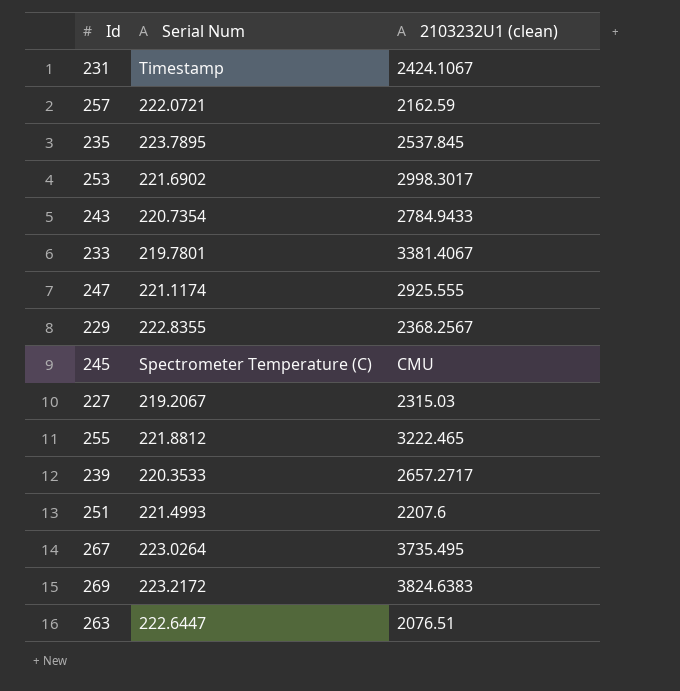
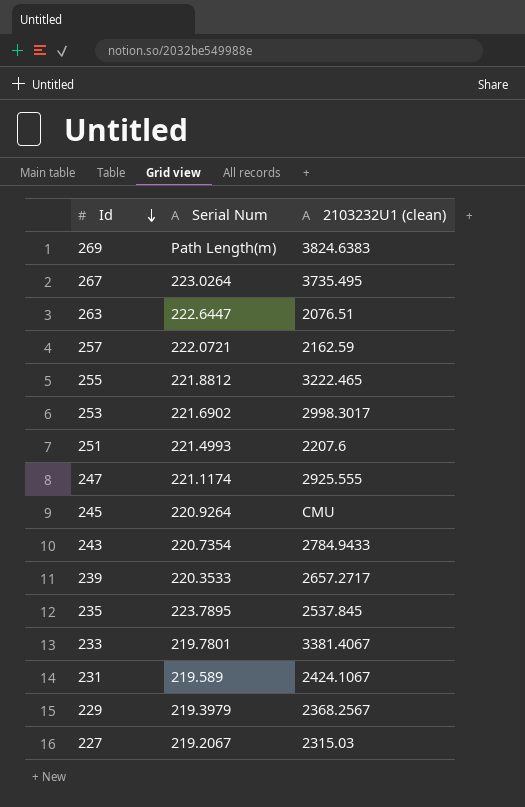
row order: none -> Id descending
269 | Serial Num: 223.2172 -> Path Length(m)
245 | Serial Num: Spectrometer Temperature (C) -> 220.9264
231 | Serial Num: Timestamp -> 219.589
229 | Serial Num: 222.8355 -> 219.3979

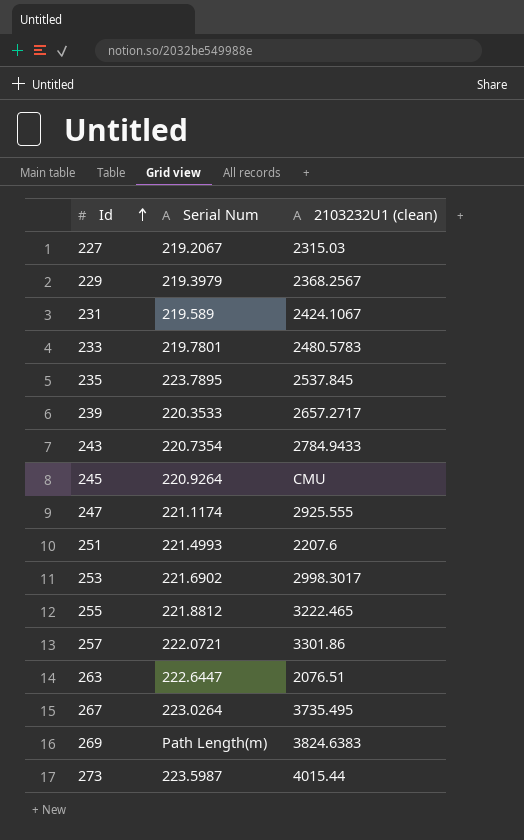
row order: Id descending -> Id ascending
233 | 2103232U1 (clean): 3381.4067 -> 2480.5783
257 | 2103232U1 (clean): 2162.59 -> 3301.86
row 273: none -> 223.5987 | 4015.44

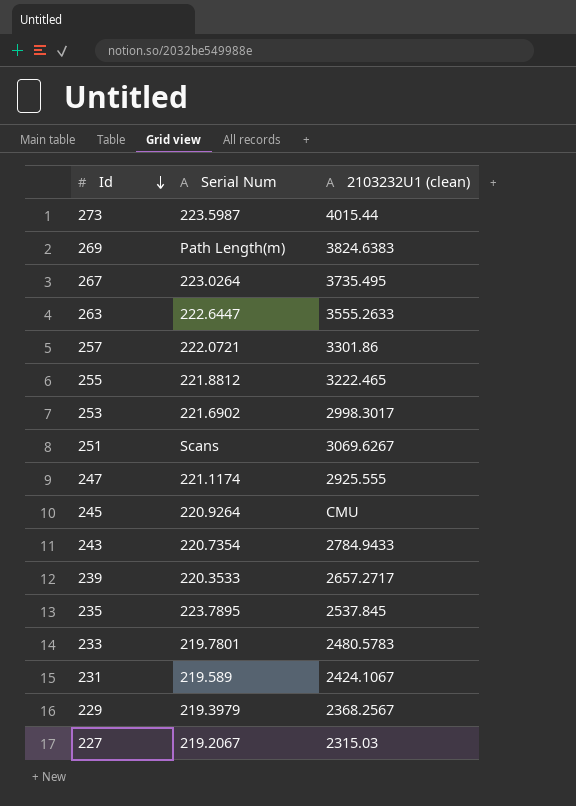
row order: Id ascending -> Id descending
263 | 2103232U1 (clean): 2076.51 -> 3555.2633
251 | Serial Num: 221.4993 -> Scans
251 | 2103232U1 (clean): 2207.6 -> 3069.6267

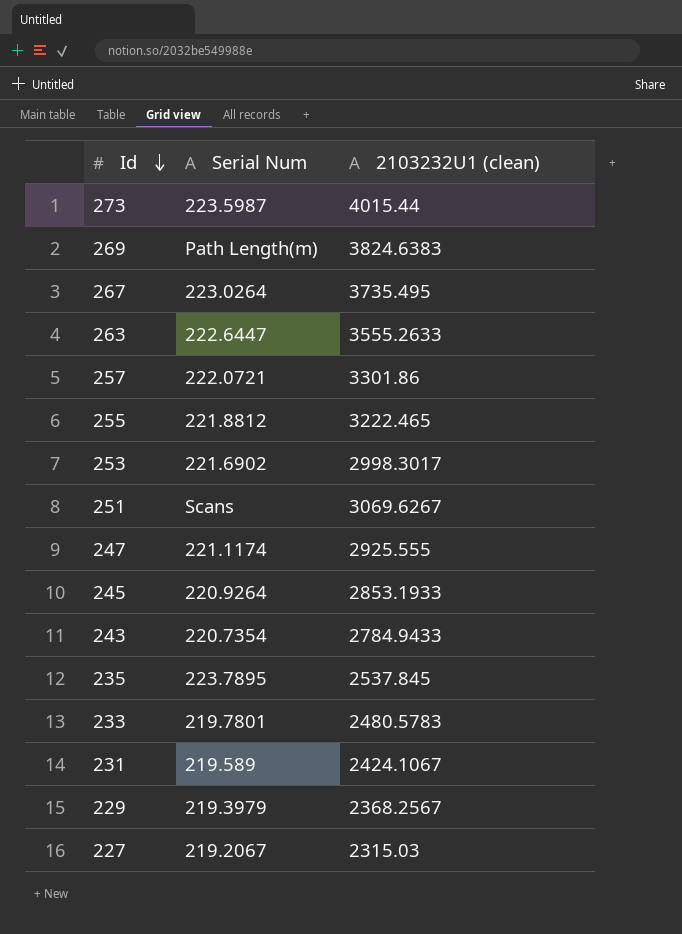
row 239: 220.3533 | 2657.2717 -> none
245 | 2103232U1 (clean): CMU -> 2853.1933

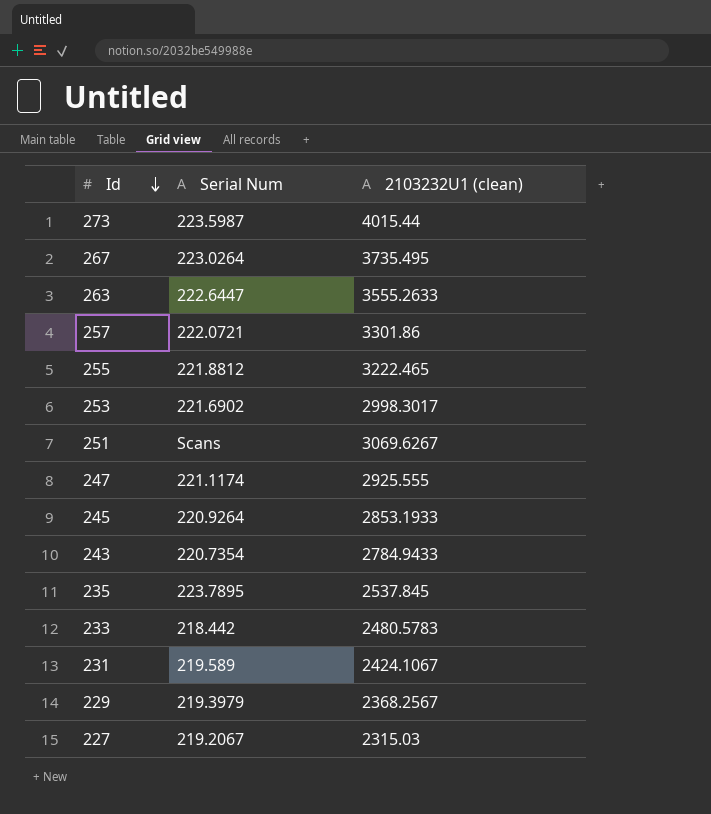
row 269: Path Length(m) | 3824.6383 -> none
233 | Serial Num: 219.7801 -> 218.442

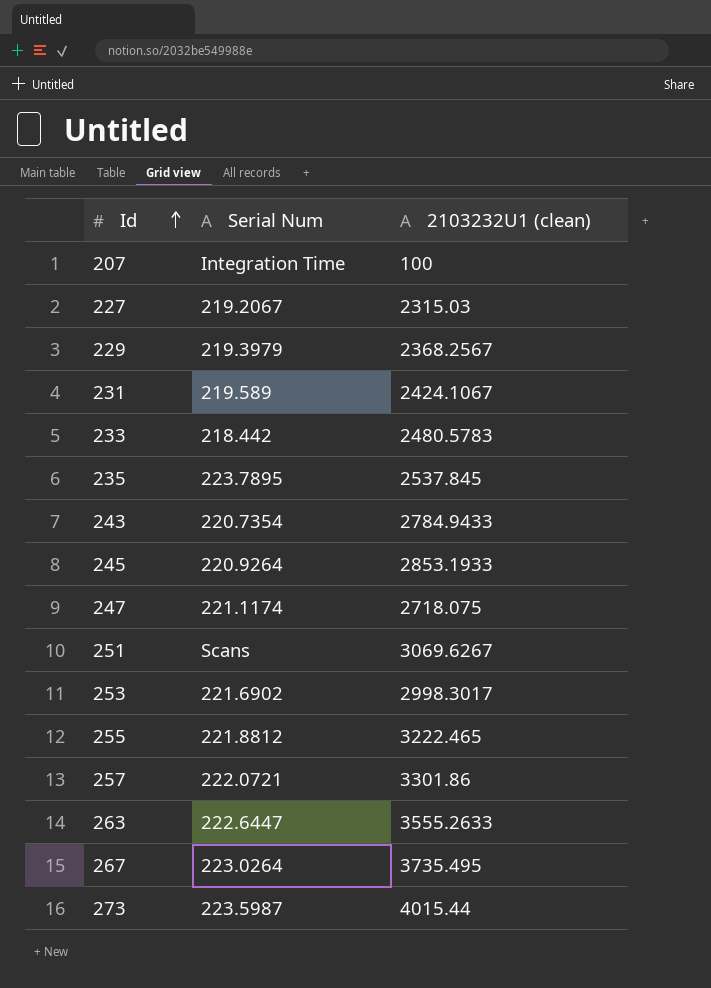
row order: Id descending -> Id ascending
row 207: none -> Integration Time | 100
247 | 2103232U1 (clean): 2925.555 -> 2718.075

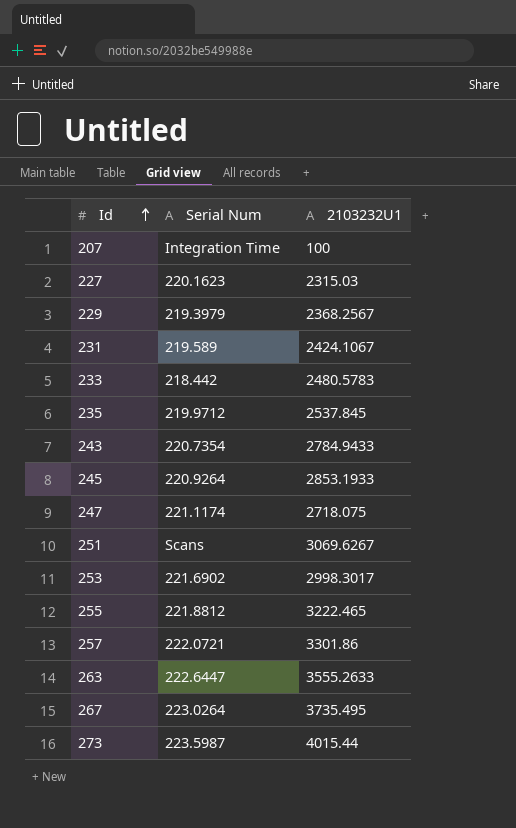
column name: 2103232U1 (clean) -> 2103232U1
227 | Serial Num: 219.2067 -> 220.1623
235 | Serial Num: 223.7895 -> 219.9712

